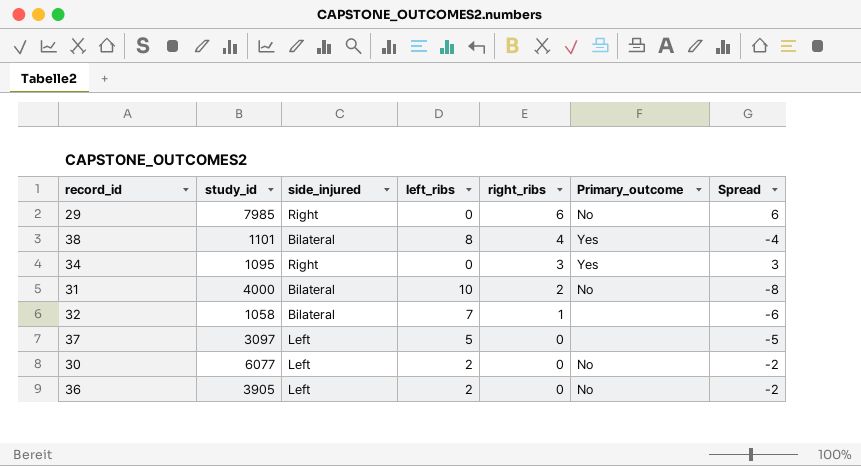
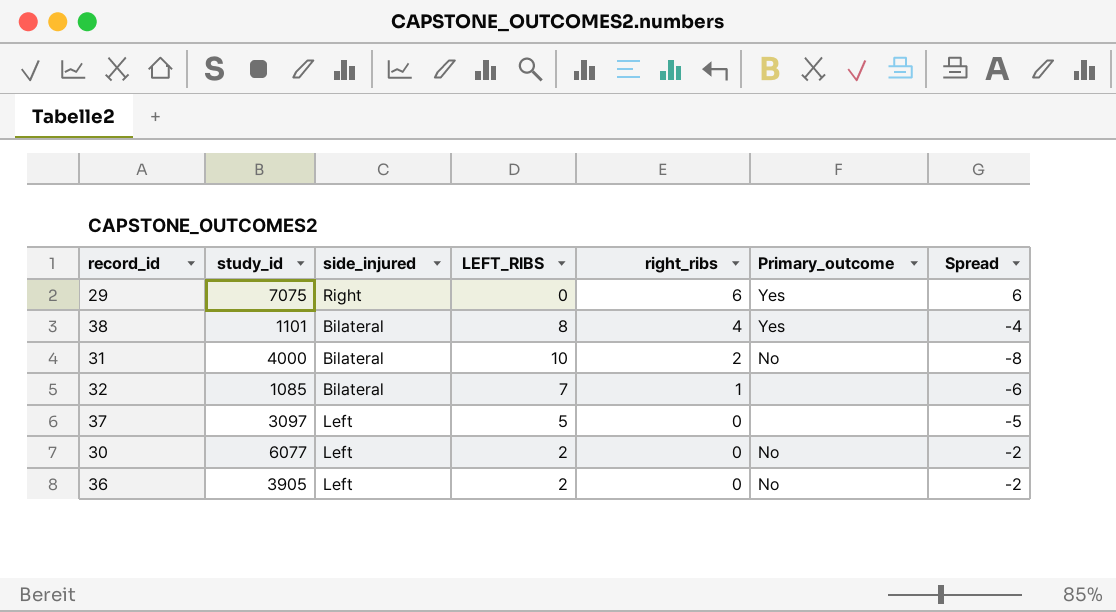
column name: left_ribs -> LEFT_RIBS
row 34: 1095 | Right | 0 | 3 | Yes | 3 -> none
29 | study_id: 7985 -> 7075
29 | Primary_outcome: No -> Yes
32 | study_id: 1058 -> 1085

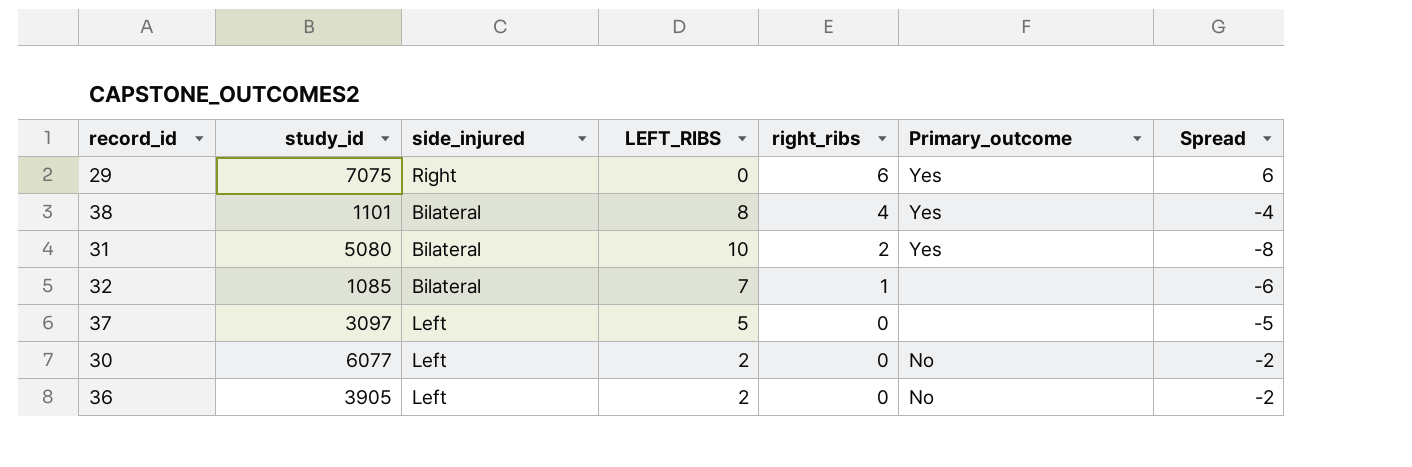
31 | study_id: 4000 -> 5080
31 | Primary_outcome: No -> Yes

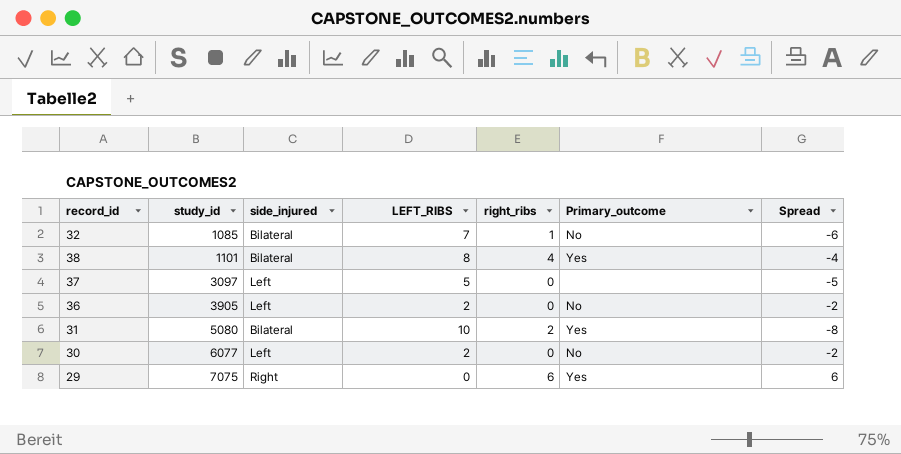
row order: right_ribs descending -> study_id ascending
32 | Primary_outcome: none -> No

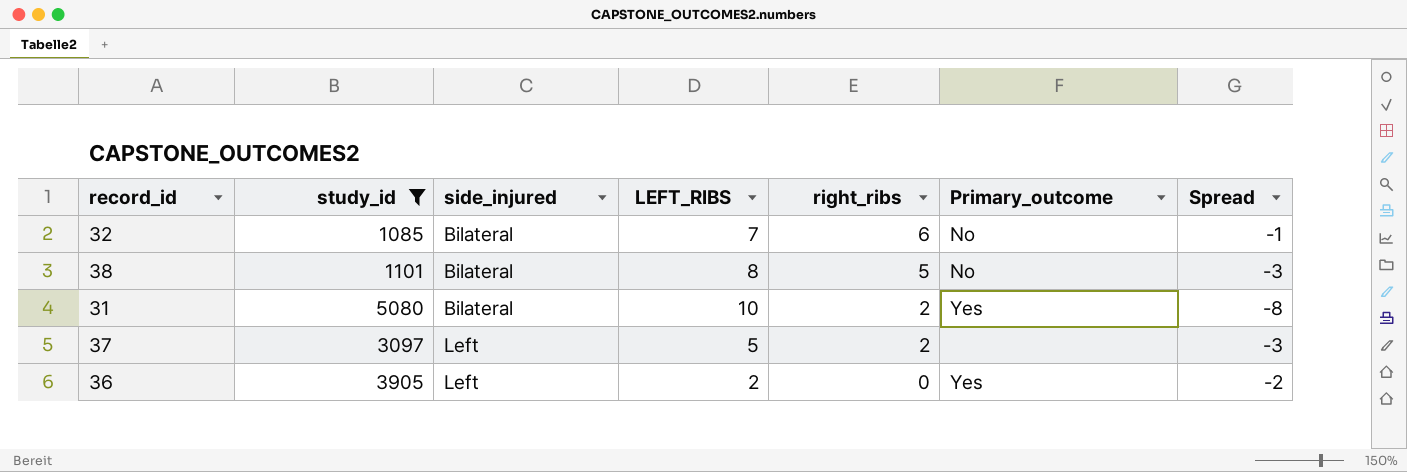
filter: none -> study_id <= 5080
row order: study_id ascending -> side_injured ascending
32 | right_ribs: 1 -> 6
32 | Spread: -6 -> -1
38 | right_ribs: 4 -> 5
38 | Primary_outcome: Yes -> No
38 | Spread: -4 -> -3
37 | right_ribs: 0 -> 2
37 | Spread: -5 -> -3
36 | Primary_outcome: No -> Yes

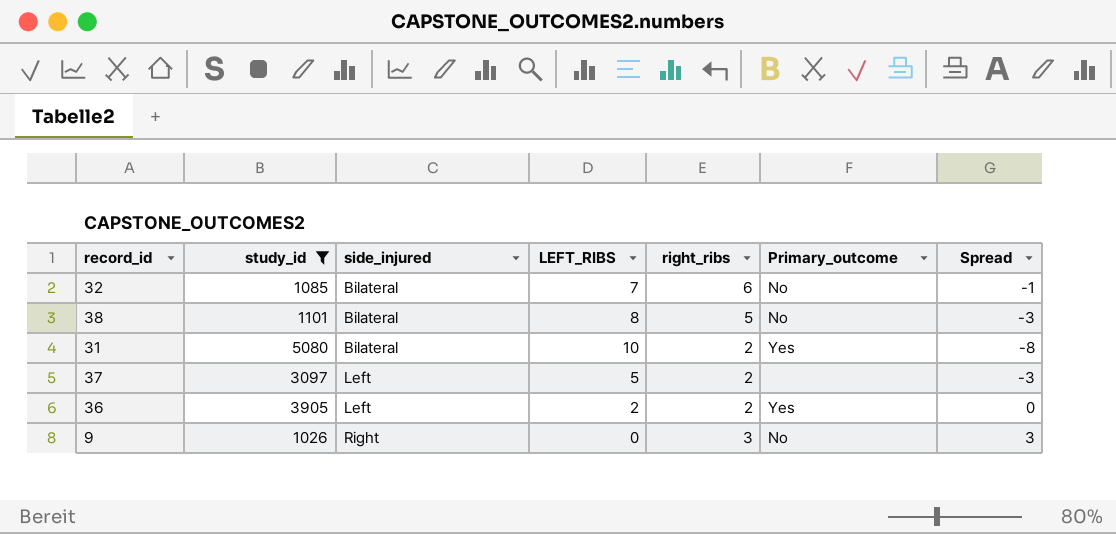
36 | right_ribs: 0 -> 2
36 | Spread: -2 -> 0
row 9: none -> 1026 | Right | 0 | 3 | No | 3

